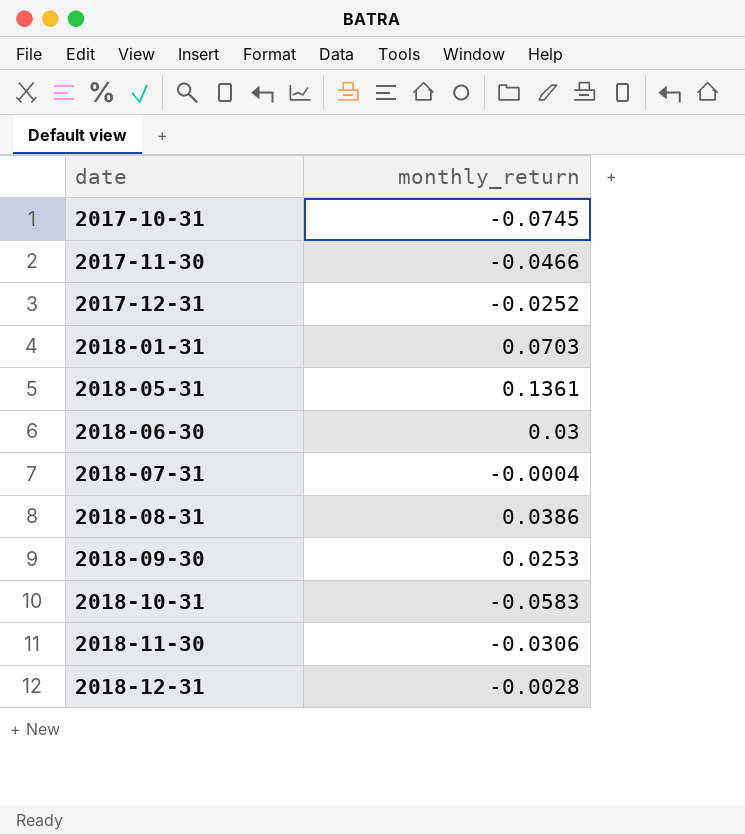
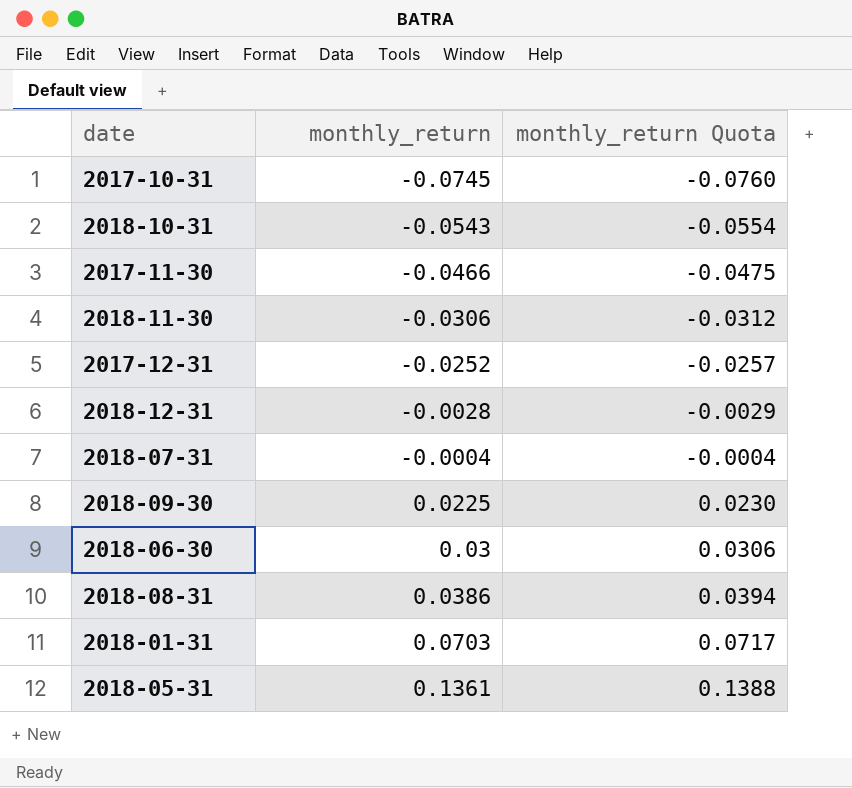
row order: date ascending -> monthly_return ascending
column monthly_return Quota | formula: none -> [monthly_return] * 1.02
2018-10-31 | monthly_return: -0.0583 -> -0.0543
2018-09-30 | monthly_return: 0.0253 -> 0.0225

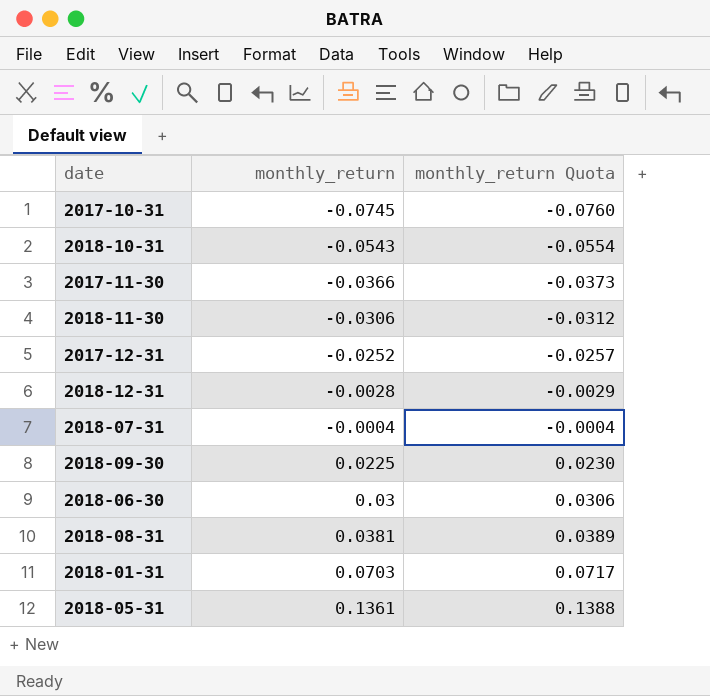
2017-11-30 | monthly_return: -0.0466 -> -0.0366
2017-11-30 | monthly_return Quota: -0.0475 -> -0.0373
2018-08-31 | monthly_return: 0.0386 -> 0.0381
2018-08-31 | monthly_return Quota: 0.0394 -> 0.0389

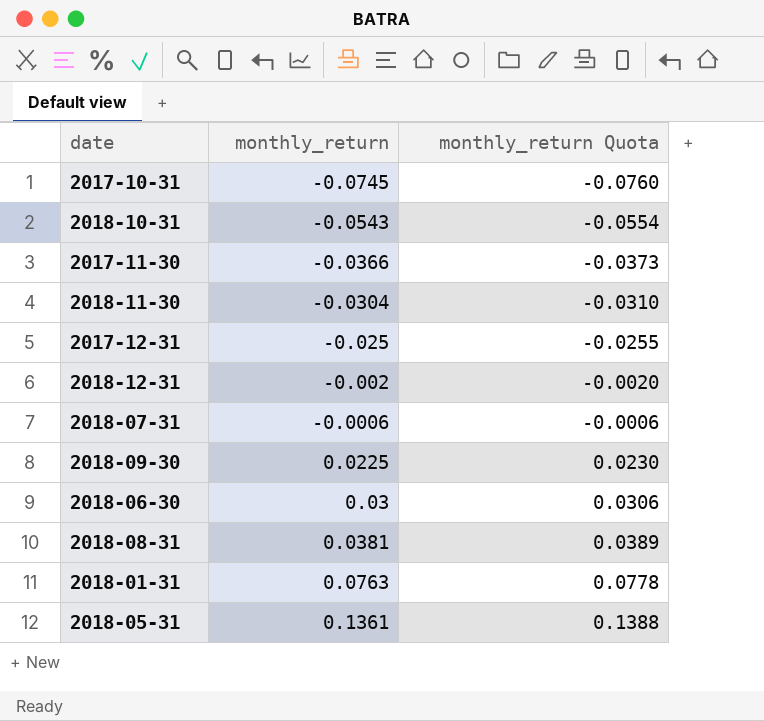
2018-11-30 | monthly_return: -0.0306 -> -0.0304
2018-11-30 | monthly_return Quota: -0.0312 -> -0.0310
2017-12-31 | monthly_return: -0.0252 -> -0.025
2017-12-31 | monthly_return Quota: -0.0257 -> -0.0255
2018-12-31 | monthly_return: -0.0028 -> -0.002
2018-12-31 | monthly_return Quota: -0.0029 -> -0.0020
2018-07-31 | monthly_return: -0.0004 -> -0.0006
2018-07-31 | monthly_return Quota: -0.0004 -> -0.0006
2018-01-31 | monthly_return: 0.0703 -> 0.0763
2018-01-31 | monthly_return Quota: 0.0717 -> 0.0778

